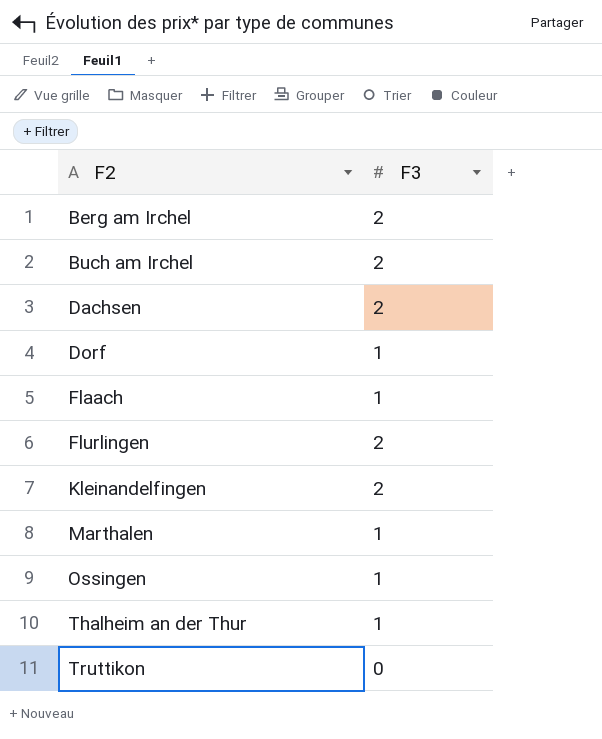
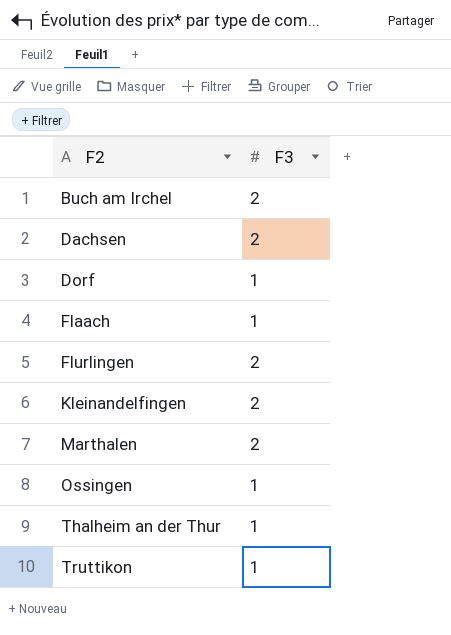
row Berg am Irchel: 2 -> none
Marthalen | F3: 1 -> 2
Truttikon | F3: 0 -> 1

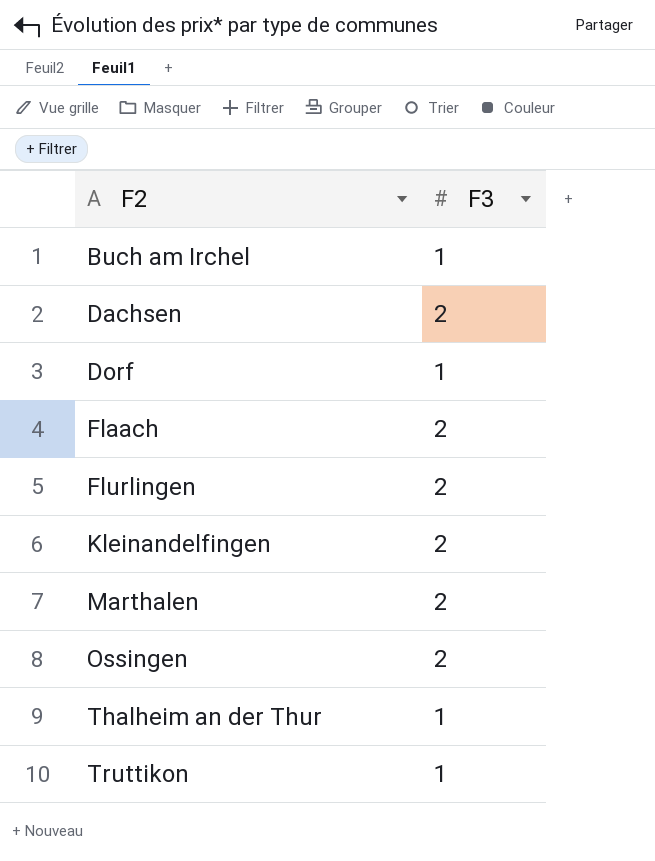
Buch am Irchel | F3: 2 -> 1
Flaach | F3: 1 -> 2
Ossingen | F3: 1 -> 2

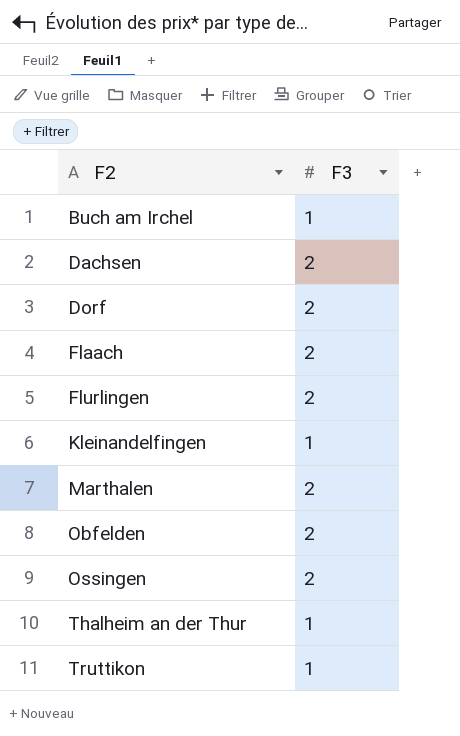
Dorf | F3: 1 -> 2
Kleinandelfingen | F3: 2 -> 1
row Obfelden: none -> 2

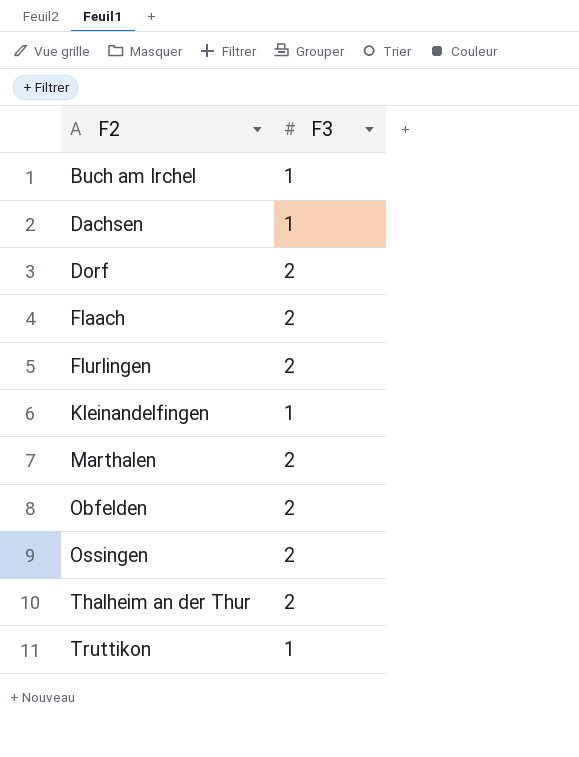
Dachsen | F3: 2 -> 1
Thalheim an der Thur | F3: 1 -> 2

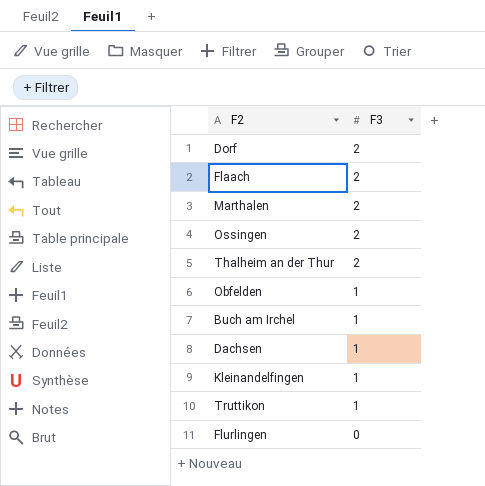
row order: F2 ascending -> F3 descending
Obfelden | F3: 2 -> 1
Flurlingen | F3: 2 -> 0

